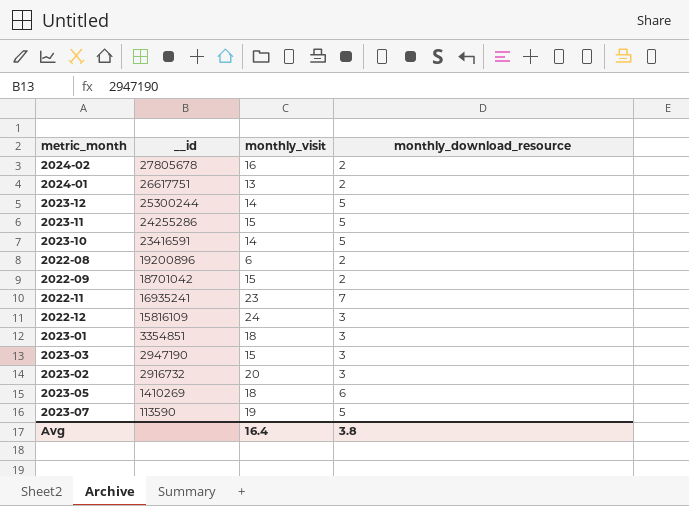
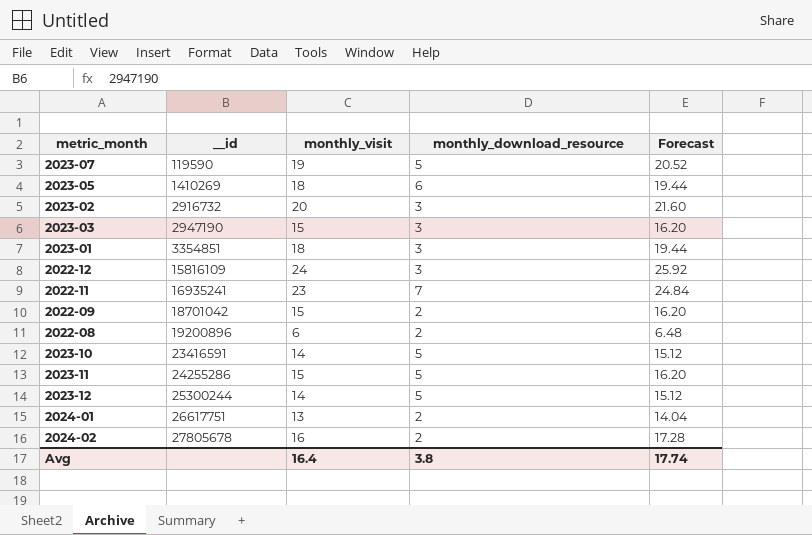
row order: __id descending -> __id ascending
column Forecast | formula: none -> [monthly_visit] * 1.08
2023-07 | __id: 113590 -> 119590

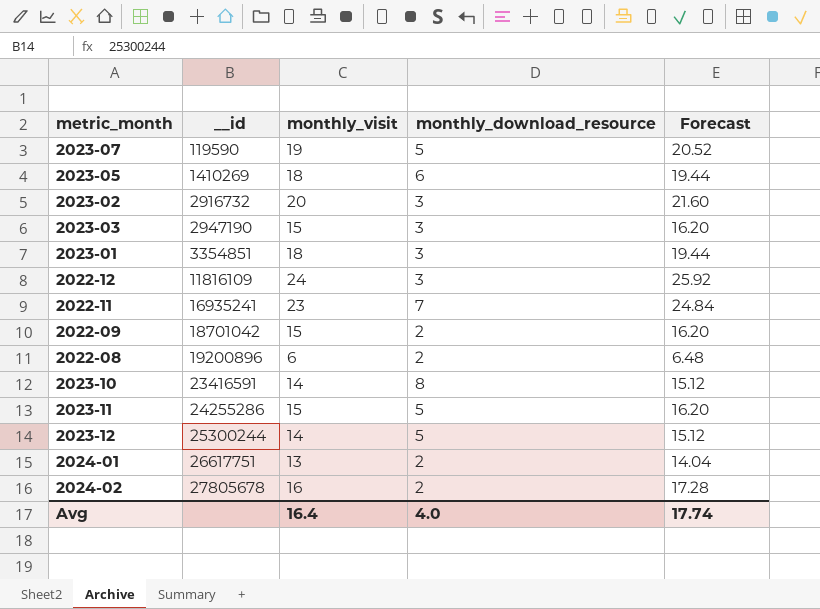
2022-12 | __id: 15816109 -> 11816109
2023-10 | monthly_download_resource: 5 -> 8
Avg | monthly_download_resource: 3.8 -> 4.0

